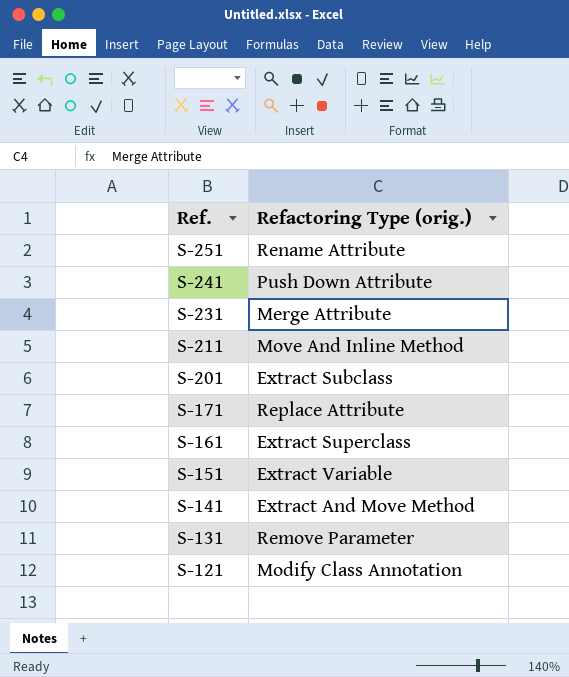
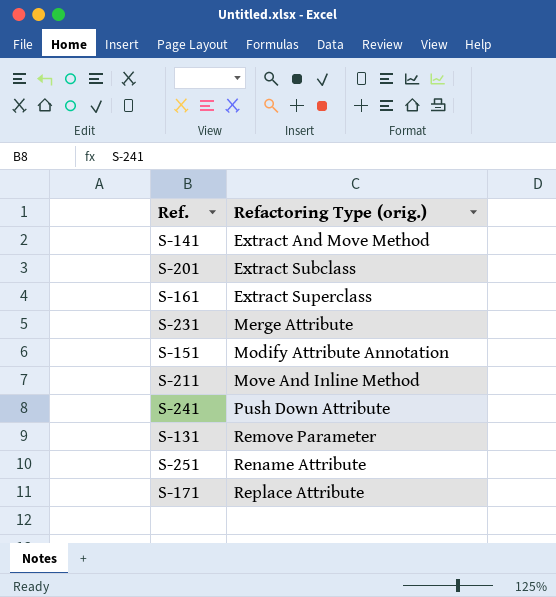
row order: Ref. descending -> Refactoring Type (orig.) ascending
row S-121: Modify Class Annotation -> none
S-151 | Refactoring Type (orig.): Extract Variable -> Modify Attribute Annotation

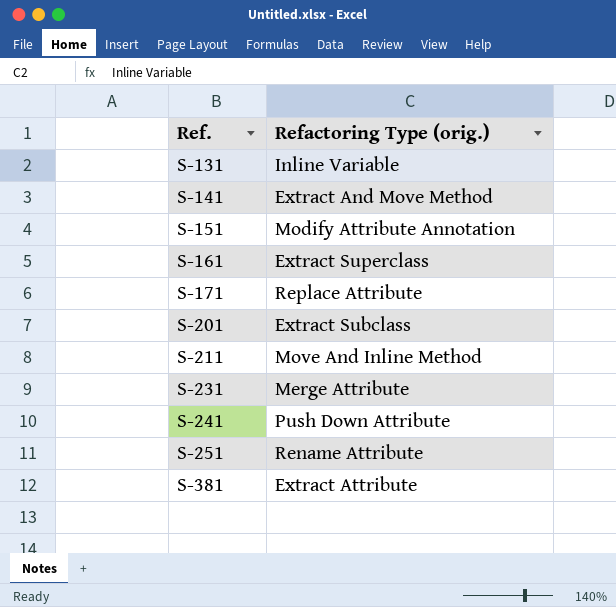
row order: Refactoring Type (orig.) ascending -> Ref. ascending
S-131 | Refactoring Type (orig.): Remove Parameter -> Inline Variable
row S-381: none -> Extract Attribute

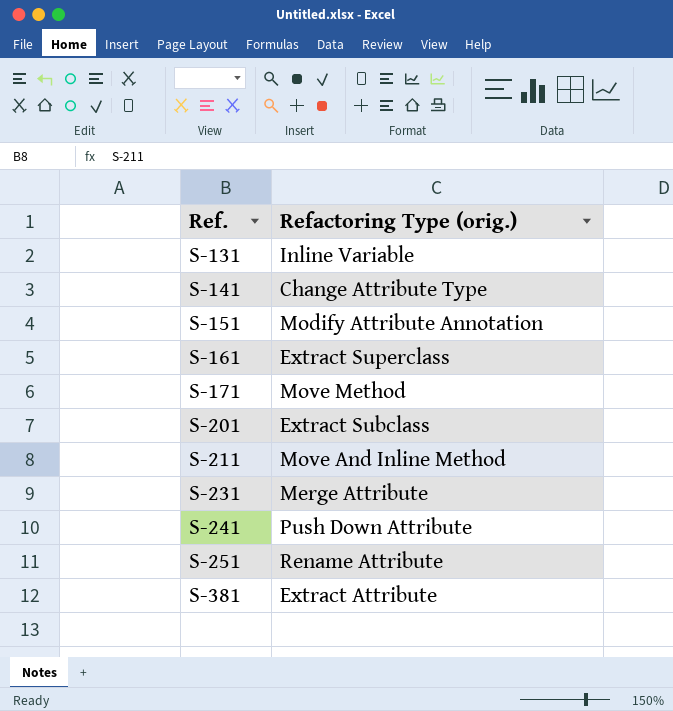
S-141 | Refactoring Type (orig.): Extract And Move Method -> Change Attribute Type
S-171 | Refactoring Type (orig.): Replace Attribute -> Move Method

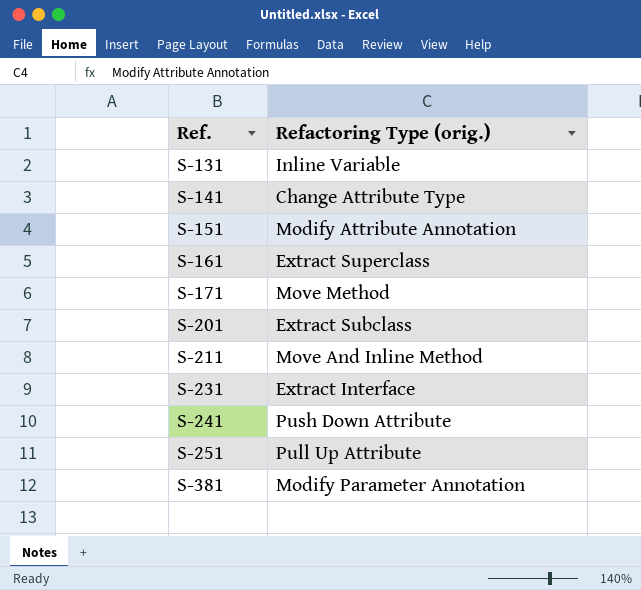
S-231 | Refactoring Type (orig.): Merge Attribute -> Extract Interface
S-251 | Refactoring Type (orig.): Rename Attribute -> Pull Up Attribute
S-381 | Refactoring Type (orig.): Extract Attribute -> Modify Parameter Annotation

